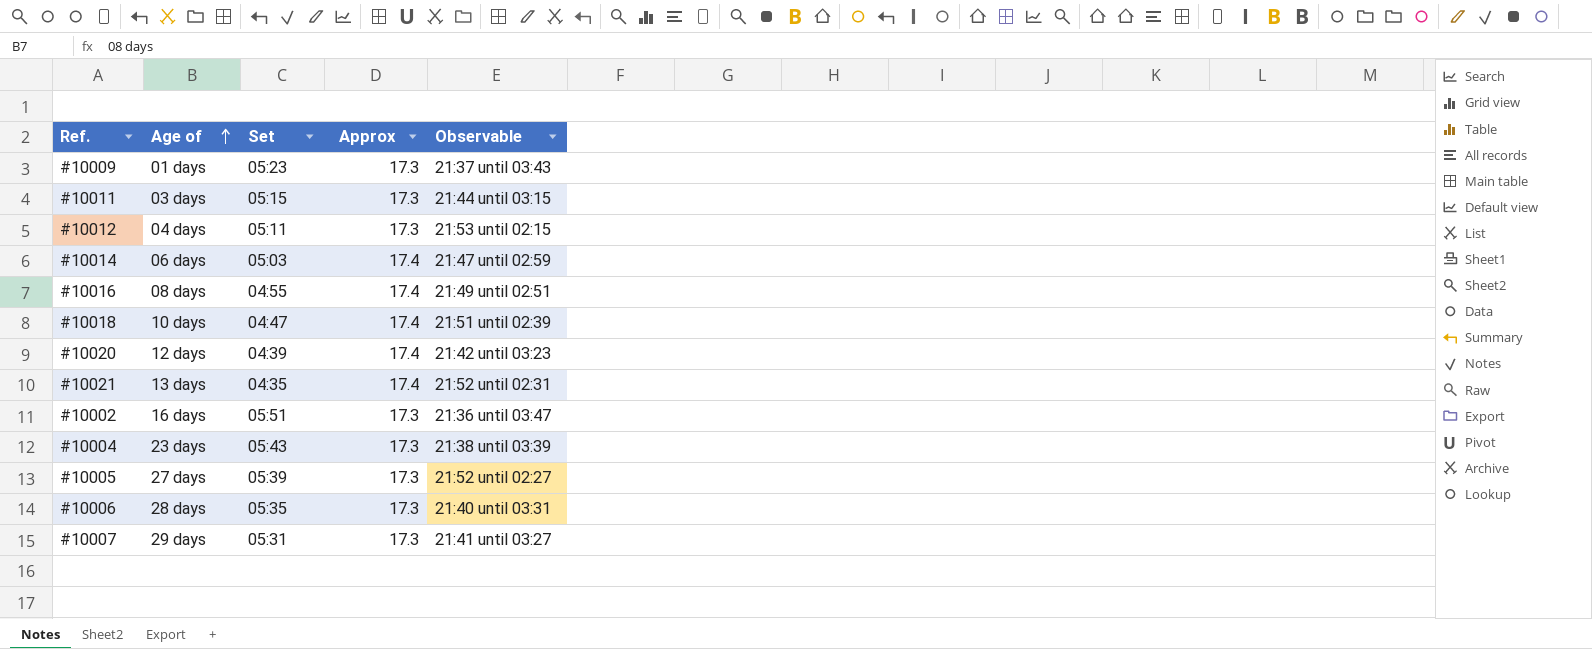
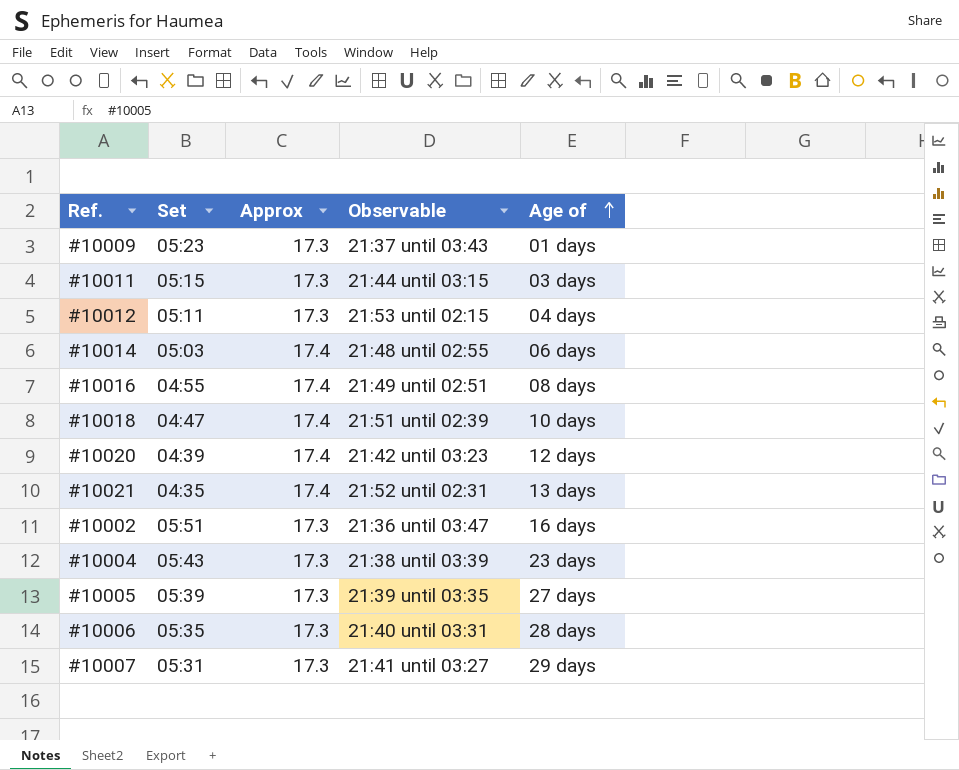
column Age of | position: 2 -> 5
#10014 | Observable: 21:47 until 02:59 -> 21:48 until 02:55
#10005 | Observable: 21:52 until 02:27 -> 21:39 until 03:35

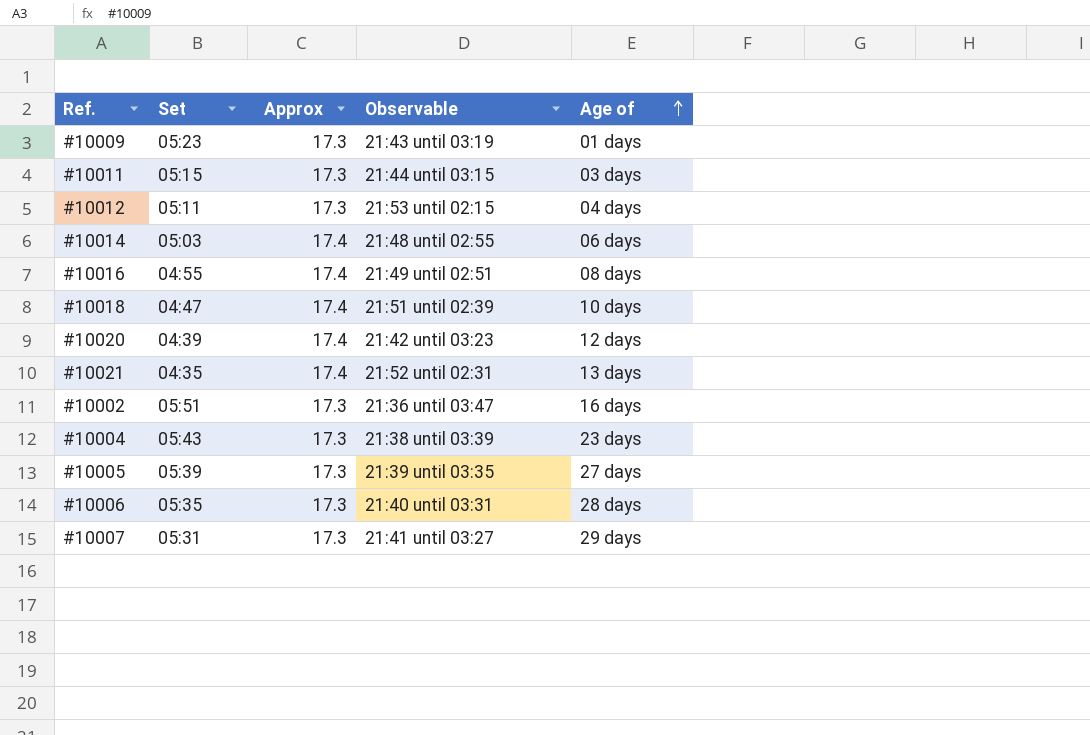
#10009 | Observable: 21:37 until 03:43 -> 21:43 until 03:19

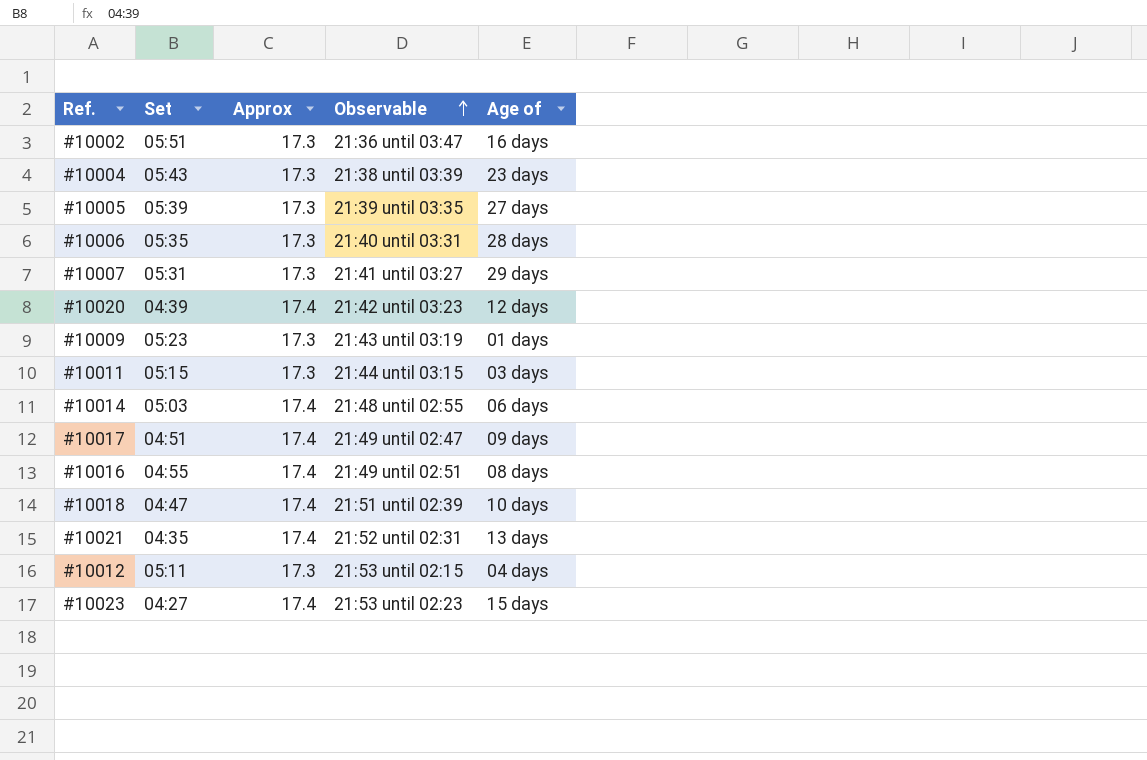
row order: Age of ascending -> Observable ascending
row #10017: none -> 04:51 | 17.4 | 21:49 until 02:47 | 09 days
row #10023: none -> 04:27 | 17.4 | 21:53 until 02:23 | 15 days

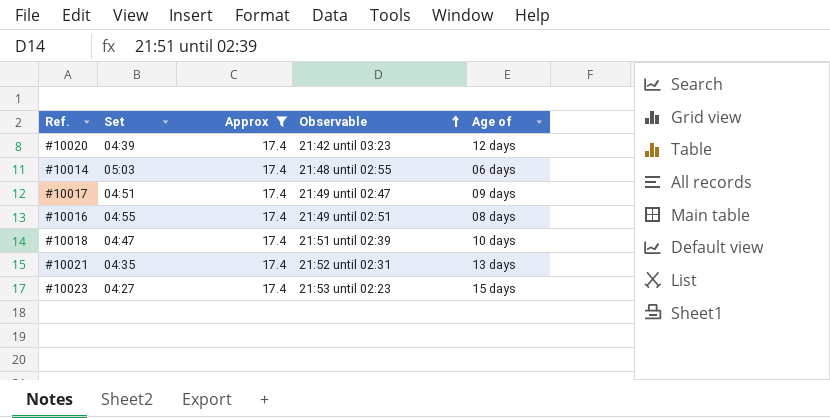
filter: none -> Approx = 17.4

